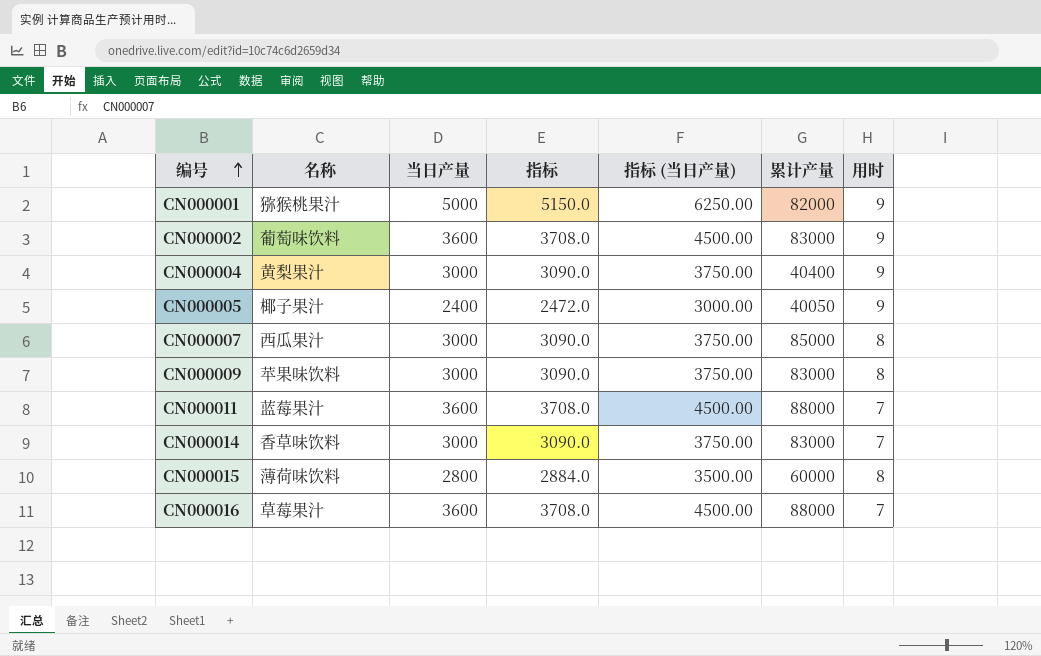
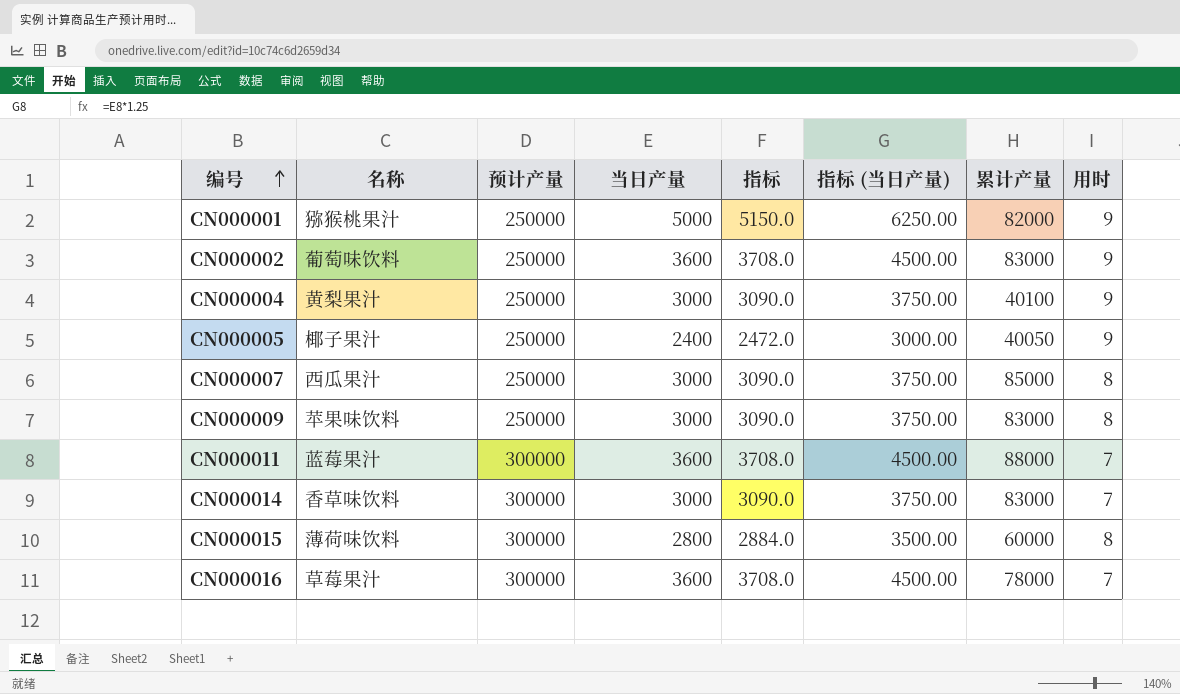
column 预计产量 | position: none -> 3
CN000004 | 累计产量: 40400 -> 40100
CN000016 | 累计产量: 88000 -> 78000

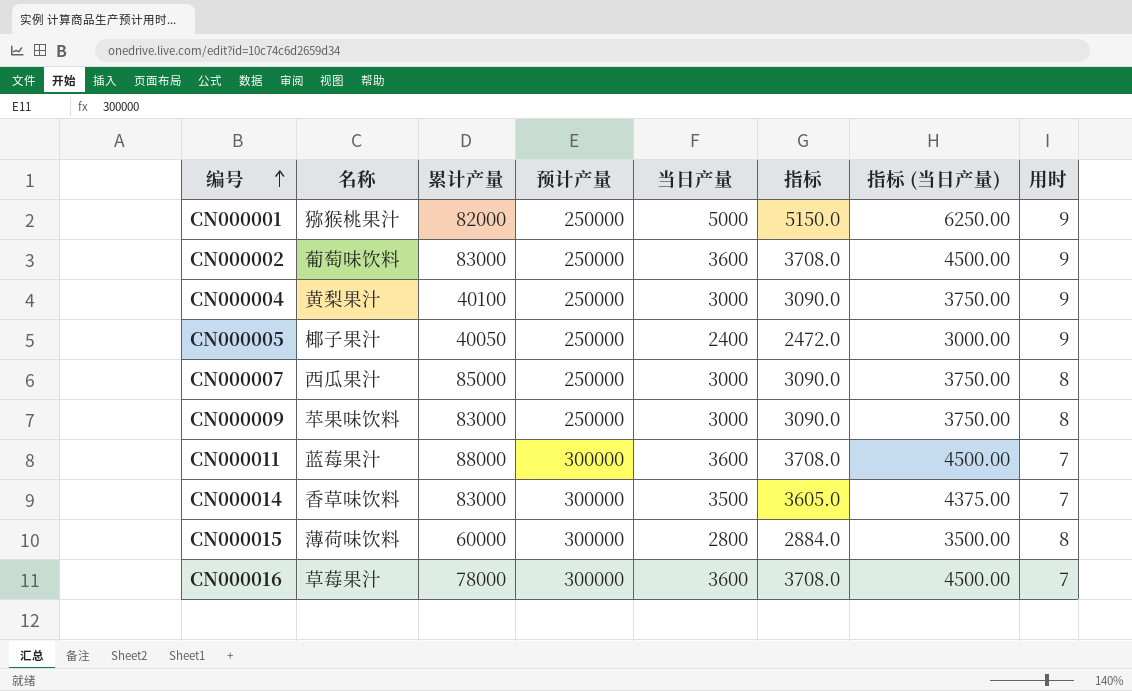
column 累计产量 | position: 7 -> 3
CN000014 | 当日产量: 3000 -> 3500
CN000014 | 指标: 3090.0 -> 3605.0
CN000014 | 指标 (当日产量): 3750.00 -> 4375.00

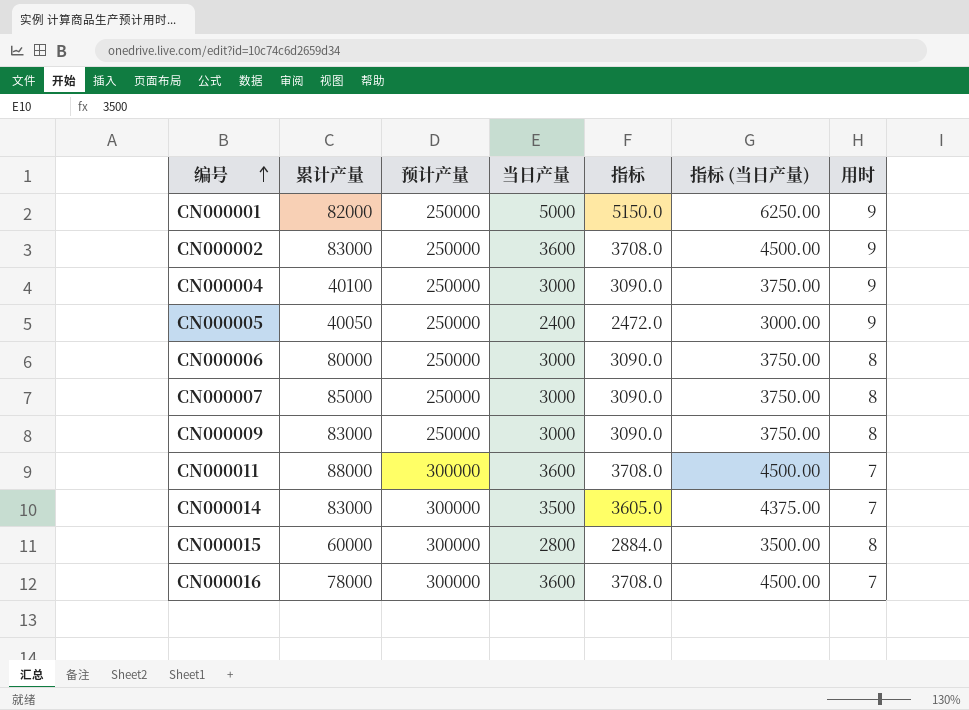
column 名称 | position: 2 -> none
row CN000006: none -> 80000 | 250000 | 3000 | 3090.0 | 3750.00 | 8

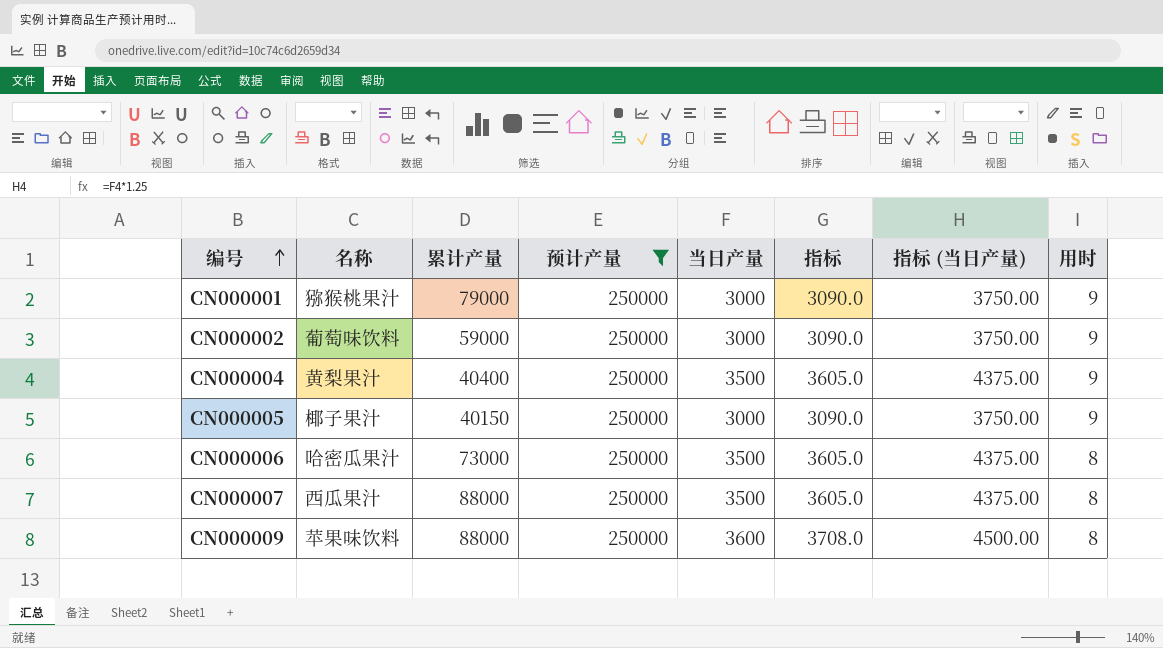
filter: none -> 预计产量 = 250000
column 名称 | position: none -> 2
CN000001 | 累计产量: 82000 -> 79000
CN000001 | 当日产量: 5000 -> 3000
CN000001 | 指标: 5150.0 -> 3090.0
CN000001 | 指标 (当日产量): 6250.00 -> 3750.00
CN000002 | 累计产量: 83000 -> 59000
CN000002 | 当日产量: 3600 -> 3000
CN000002 | 指标: 3708.0 -> 3090.0
CN000002 | 指标 (当日产量): 4500.00 -> 3750.00
CN000004 | 累计产量: 40100 -> 40400
CN000004 | 当日产量: 3000 -> 3500
CN000004 | 指标: 3090.0 -> 3605.0
CN000004 | 指标 (当日产量): 3750.00 -> 4375.00
CN000005 | 累计产量: 40050 -> 40150
CN000005 | 当日产量: 2400 -> 3000
CN000005 | 指标: 2472.0 -> 3090.0
CN000005 | 指标 (当日产量): 3000.00 -> 3750.00
CN000006 | 累计产量: 80000 -> 73000
CN000006 | 当日产量: 3000 -> 3500
CN000006 | 指标: 3090.0 -> 3605.0
CN000006 | 指标 (当日产量): 3750.00 -> 4375.00
CN000007 | 累计产量: 85000 -> 88000
CN000007 | 当日产量: 3000 -> 3500
CN000007 | 指标: 3090.0 -> 3605.0
CN000007 | 指标 (当日产量): 3750.00 -> 4375.00
CN000009 | 累计产量: 83000 -> 88000
CN000009 | 当日产量: 3000 -> 3600
CN000009 | 指标: 3090.0 -> 3708.0
CN000009 | 指标 (当日产量): 3750.00 -> 4500.00

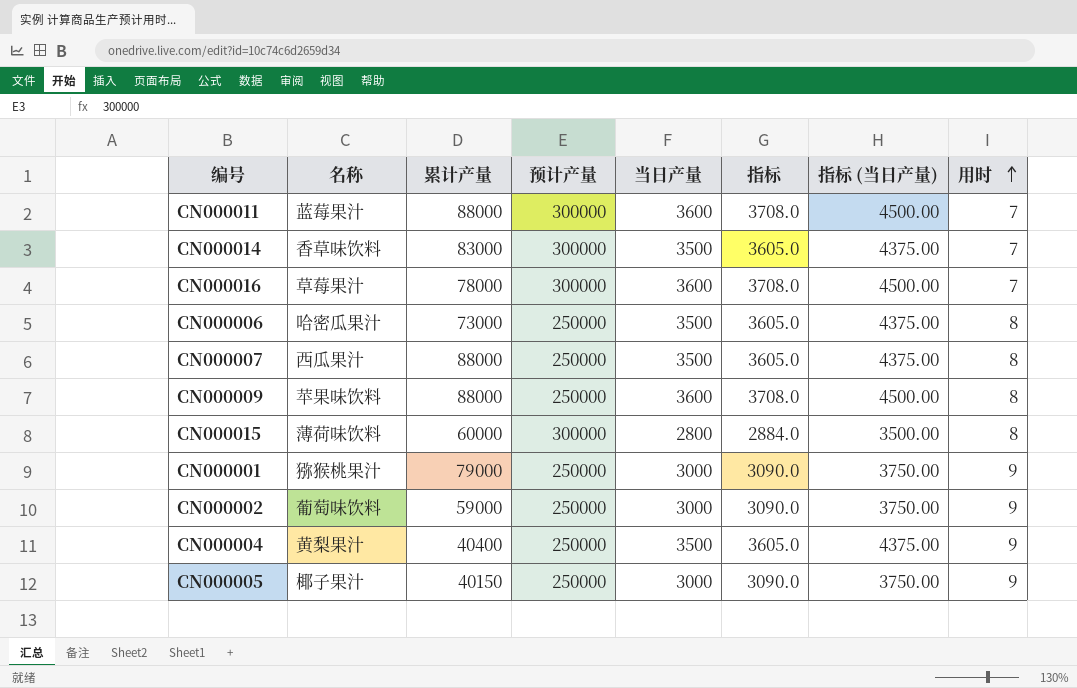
filter: 预计产量 = 250000 -> none
row order: 编号 ascending -> 用时 ascending

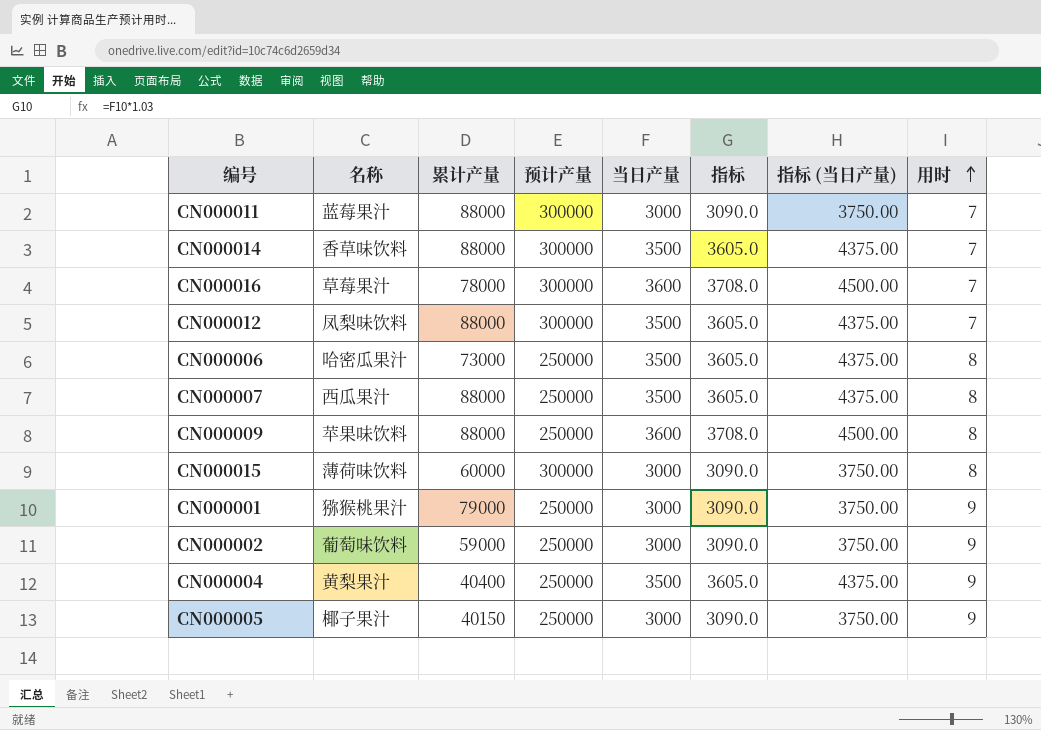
CN000011 | 当日产量: 3600 -> 3000
CN000011 | 指标: 3708.0 -> 3090.0
CN000011 | 指标 (当日产量): 4500.00 -> 3750.00
CN000014 | 累计产量: 83000 -> 88000
row CN000012: none -> 凤梨味饮料 | 88000 | 300000 | 3500 | 3605.0 | 4375.00 | 7
CN000015 | 当日产量: 2800 -> 3000
CN000015 | 指标: 2884.0 -> 3090.0
CN000015 | 指标 (当日产量): 3500.00 -> 3750.00

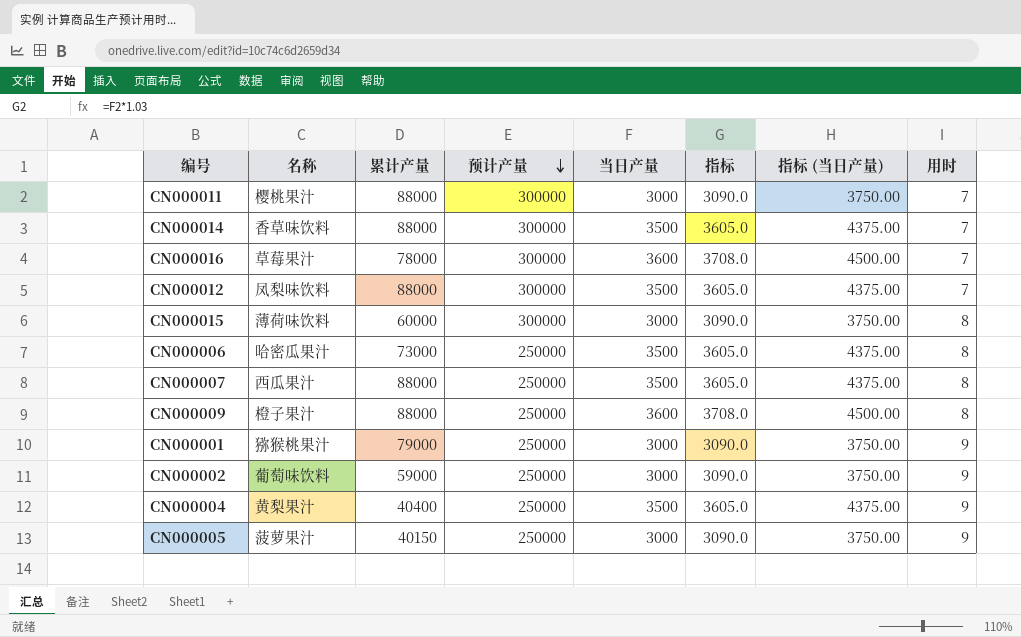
row order: 用时 ascending -> 预计产量 descending
CN000011 | 名称: 蓝莓果汁 -> 樱桃果汁
CN000009 | 名称: 苹果味饮料 -> 橙子果汁
CN000005 | 名称: 椰子果汁 -> 菠萝果汁

